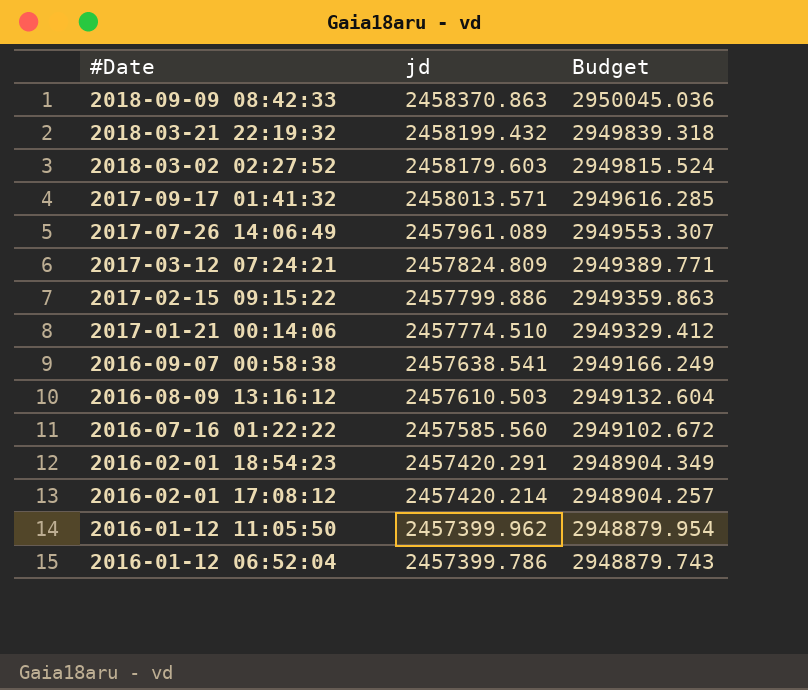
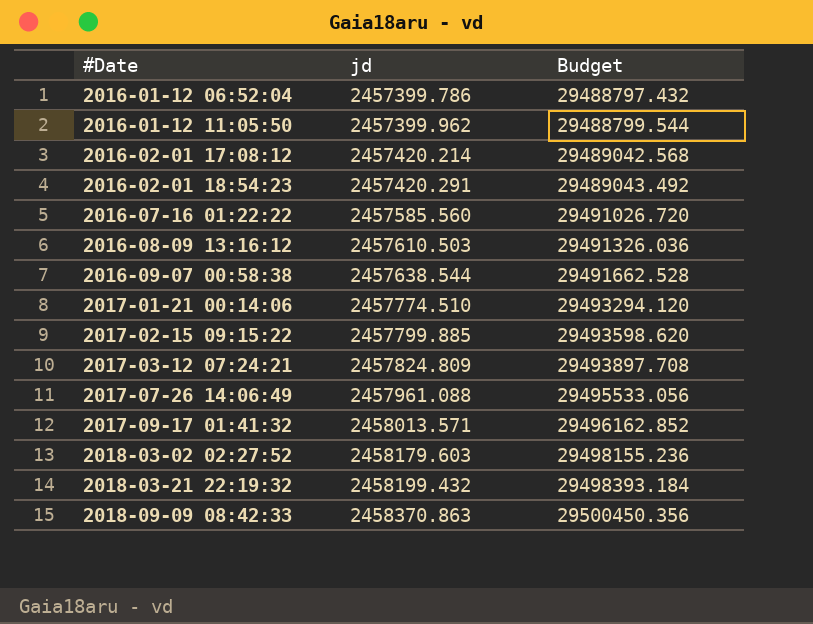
row order: #Date descending -> #Date ascending
column Budget | formula: [jd] * 1.2 -> [jd] * 12
2016-09-07 00:58:38 | jd: 2457638.541 -> 2457638.544
2017-02-15 09:15:22 | jd: 2457799.886 -> 2457799.885
2017-07-26 14:06:49 | jd: 2457961.089 -> 2457961.088

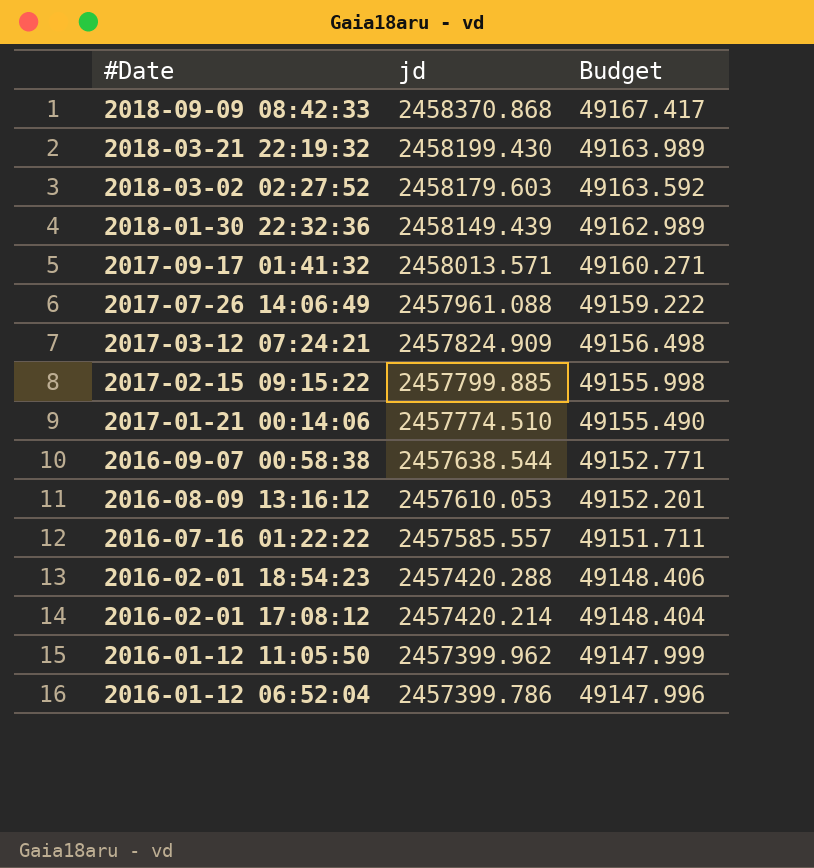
row order: #Date ascending -> #Date descending
column Budget | formula: [jd] * 12 -> [jd] * 0.02
2018-09-09 08:42:33 | jd: 2458370.863 -> 2458370.868
2018-03-21 22:19:32 | jd: 2458199.432 -> 2458199.430
row 2018-01-30 22:32:36: none -> 2458149.439 | 49162.989
2017-03-12 07:24:21 | jd: 2457824.809 -> 2457824.909
2016-08-09 13:16:12 | jd: 2457610.503 -> 2457610.053
2016-07-16 01:22:22 | jd: 2457585.560 -> 2457585.557
2016-02-01 18:54:23 | jd: 2457420.291 -> 2457420.288

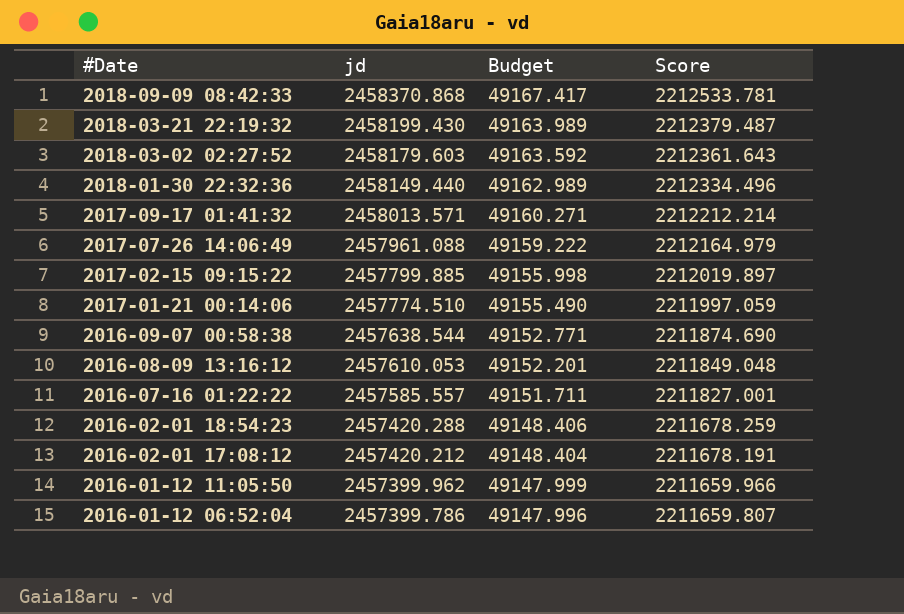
column Score | formula: none -> [jd] * 0.9
row 2017-03-12 07:24:21: 2457824.909 | 49156.498 -> none
2018-01-30 22:32:36 | jd: 2458149.439 -> 2458149.440
2016-02-01 17:08:12 | jd: 2457420.214 -> 2457420.212

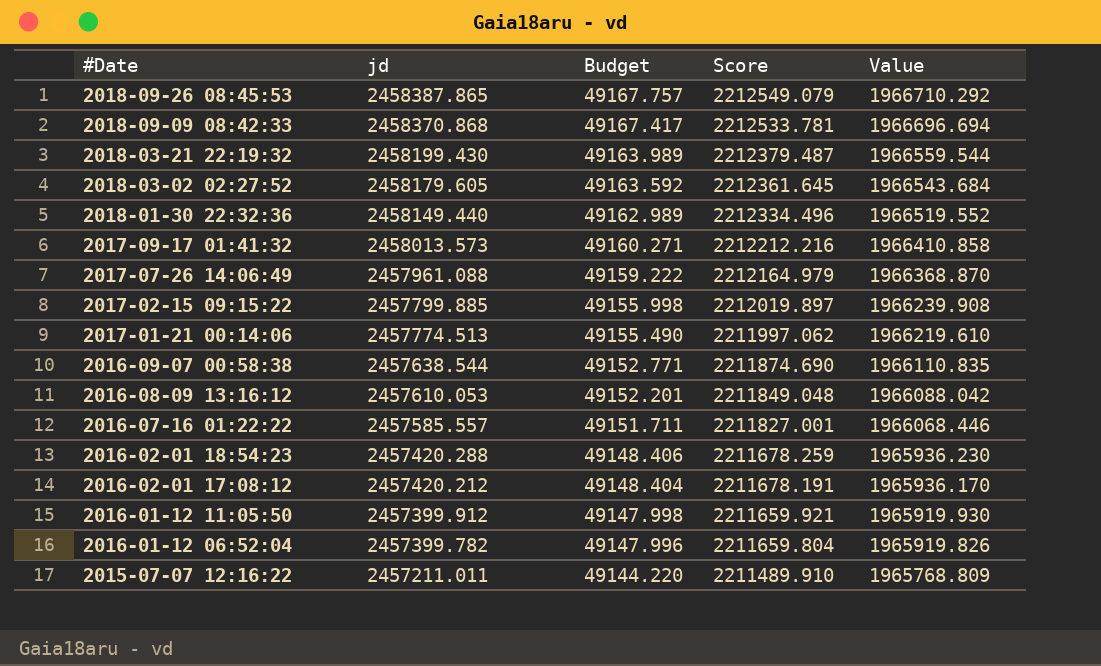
column Value | formula: none -> [jd] * 0.8
row 2018-09-26 08:45:53: none -> 2458387.865 | 49167.757 | 2212549.079 | 1966710.292
2018-03-02 02:27:52 | jd: 2458179.603 -> 2458179.605
2018-03-02 02:27:52 | Score: 2212361.643 -> 2212361.645
2017-09-17 01:41:32 | jd: 2458013.571 -> 2458013.573
2017-09-17 01:41:32 | Score: 2212212.214 -> 2212212.216
2017-01-21 00:14:06 | jd: 2457774.510 -> 2457774.513
2017-01-21 00:14:06 | Score: 2211997.059 -> 2211997.062
2016-01-12 11:05:50 | jd: 2457399.962 -> 2457399.912
2016-01-12 11:05:50 | Budget: 49147.999 -> 49147.998
2016-01-12 11:05:50 | Score: 2211659.966 -> 2211659.921
2016-01-12 06:52:04 | jd: 2457399.786 -> 2457399.782
2016-01-12 06:52:04 | Score: 2211659.807 -> 2211659.804
row 2015-07-07 12:16:22: none -> 2457211.011 | 49144.220 | 2211489.910 | 1965768.809

